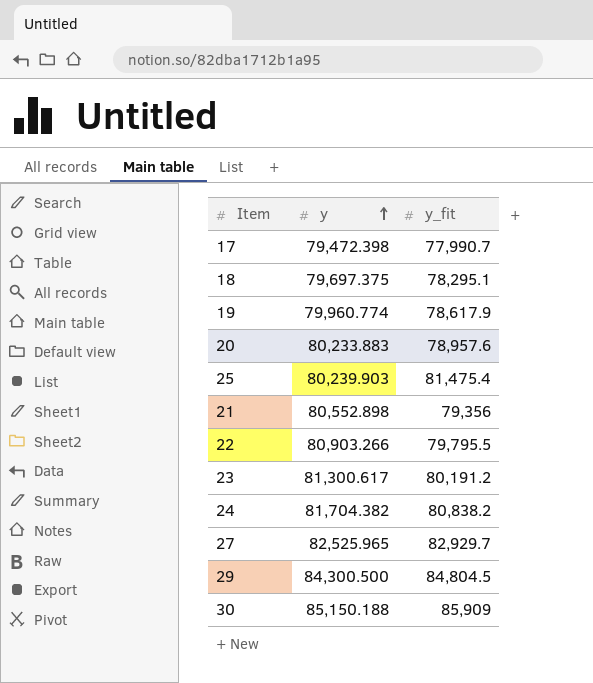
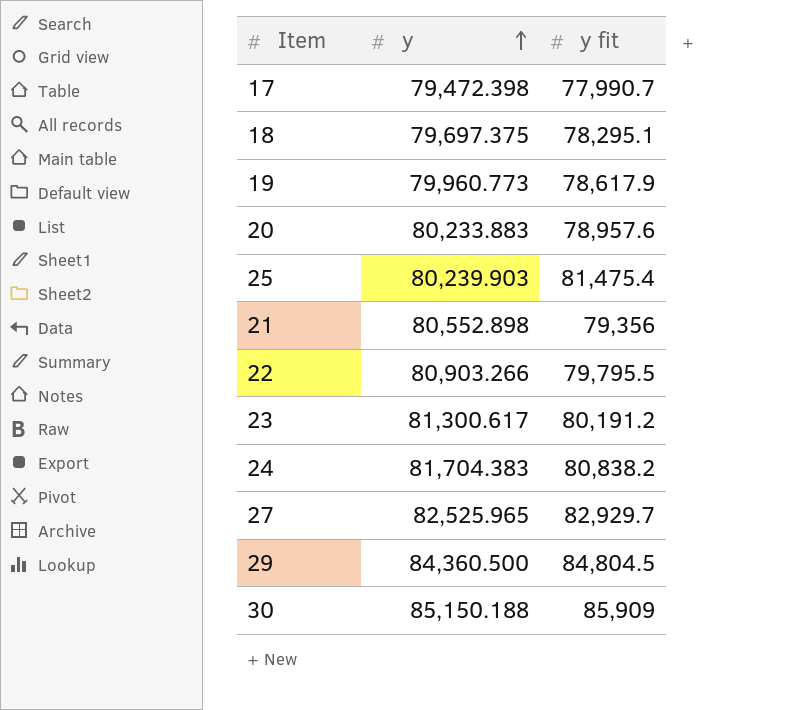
column name: y_fit -> y fit
19 | y: 79,960.774 -> 79,960.773
24 | y: 81,704.382 -> 81,704.383
29 | y: 84,300.500 -> 84,360.500

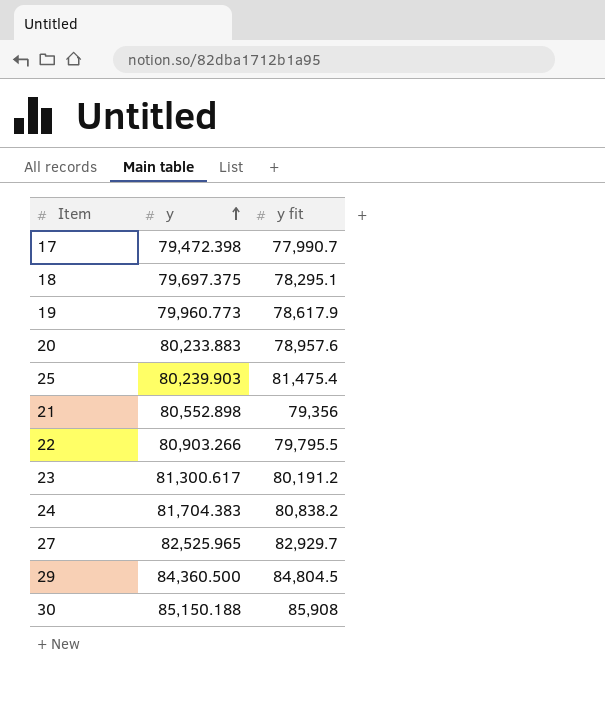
30 | y fit: 85,909 -> 85,908

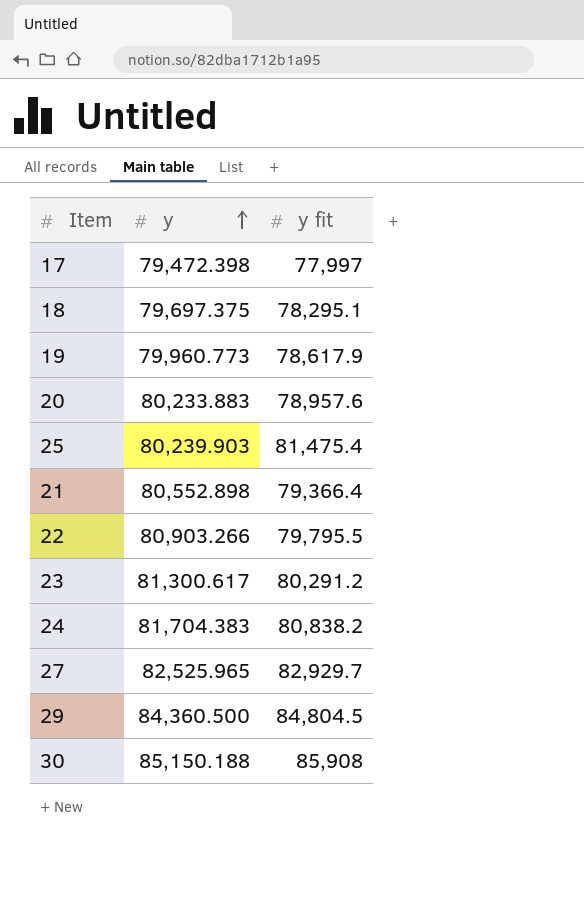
17 | y fit: 77,990.7 -> 77,997
21 | y fit: 79,356 -> 79,366.4
23 | y fit: 80,191.2 -> 80,291.2

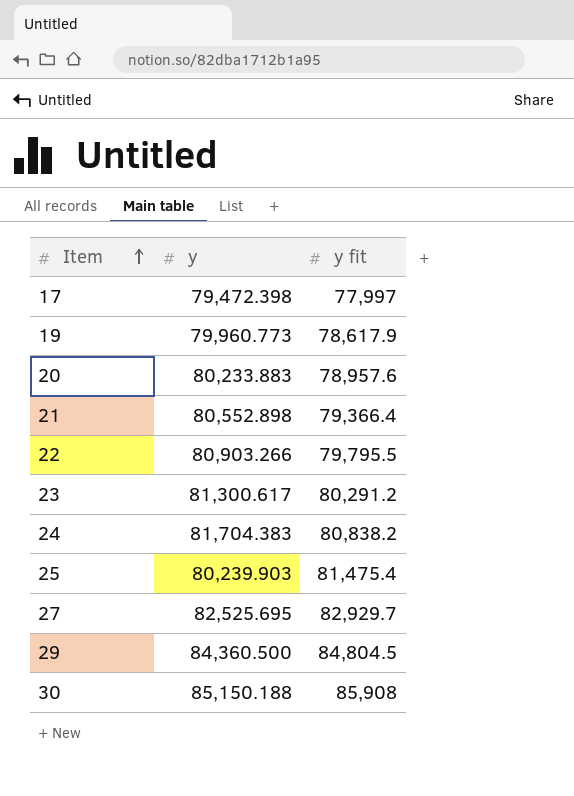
row order: y ascending -> Item ascending
row 18: 79,697.375 | 78,295.1 -> none
27 | y: 82,525.965 -> 82,525.695

